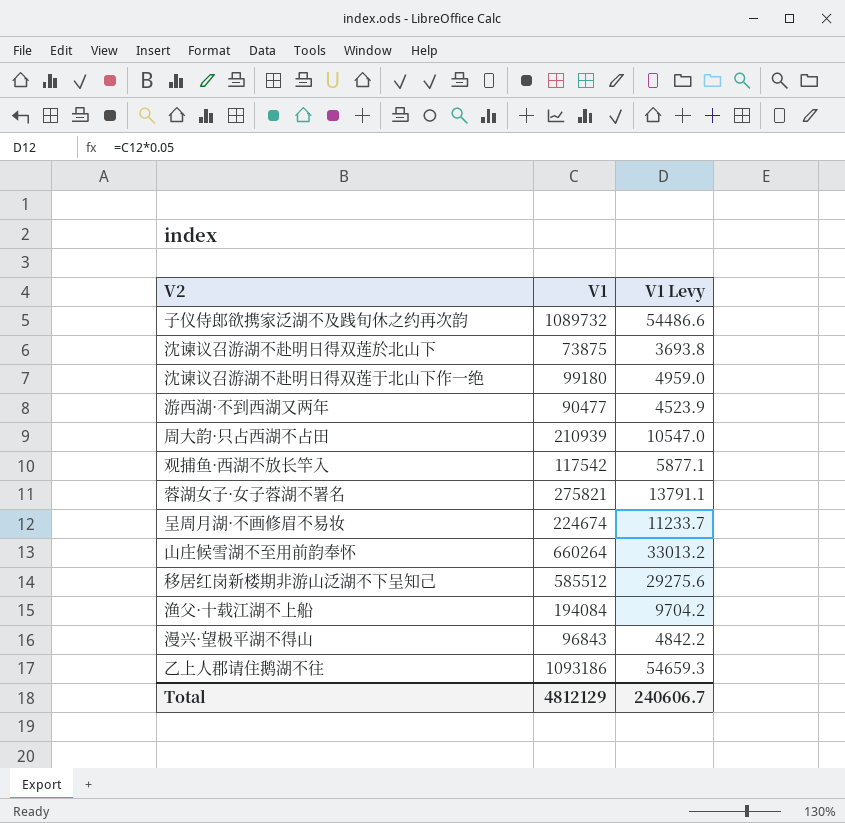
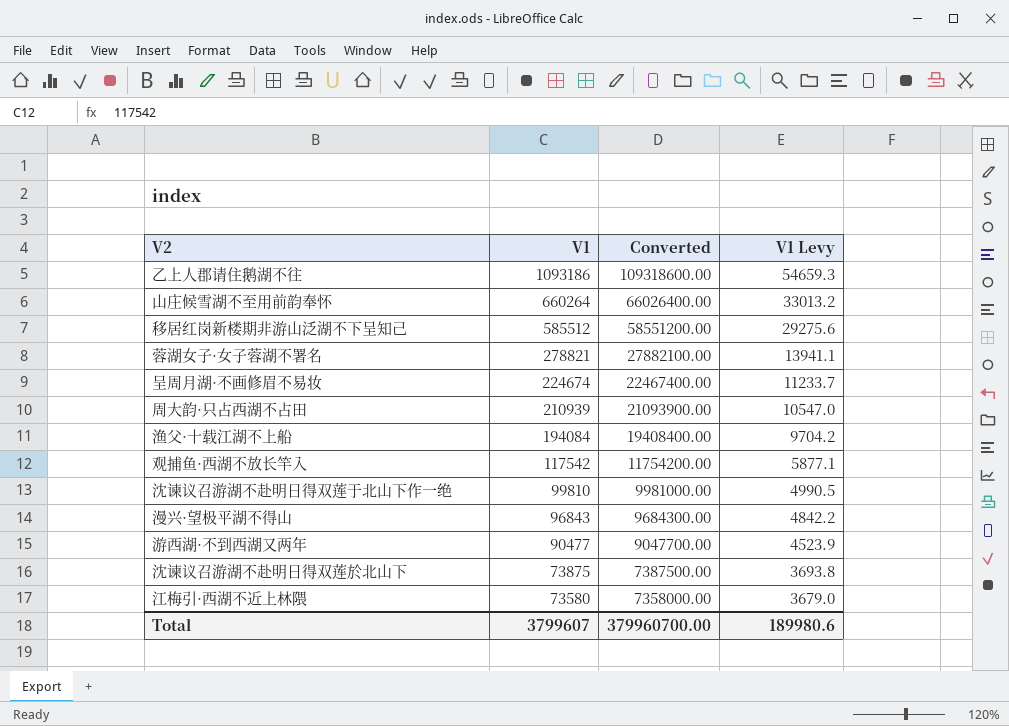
row order: none -> V1 descending
column Converted | formula: none -> [V1] * 100
row 子仪侍郎欲携家泛湖不及践旬休之约再次韵: 1089732 | 54486.6 -> none
蓉湖女子·女子蓉湖不署名 | V1: 275821 -> 278821
蓉湖女子·女子蓉湖不署名 | V1 Levy: 13791.1 -> 13941.1
沈谏议召游湖不赴明日得双莲于北山下作一绝 | V1: 99180 -> 99810
沈谏议召游湖不赴明日得双莲于北山下作一绝 | V1 Levy: 4959.0 -> 4990.5
row 江梅引·西湖不近上林隈: none -> 73580 | 7358000.00 | 3679.0
Total | V1: 4812129 -> 3799607
Total | V1 Levy: 240606.7 -> 189980.6

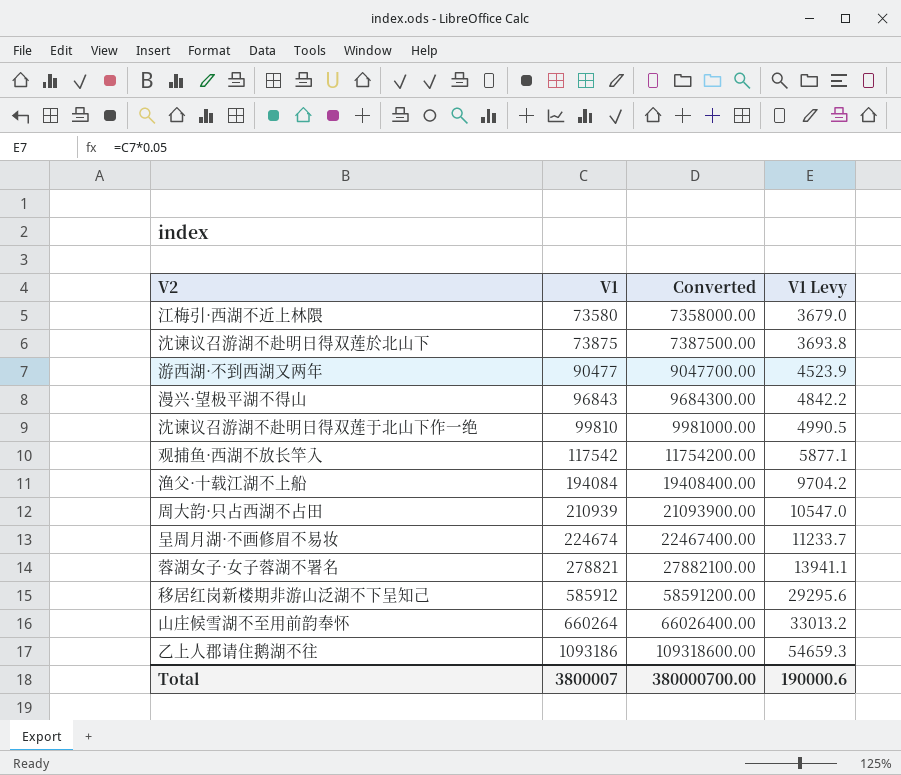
row order: V1 descending -> V1 ascending
移居红岗新楼期非游山泛湖不下呈知己 | V1: 585512 -> 585912
移居红岗新楼期非游山泛湖不下呈知己 | Converted: 58551200.00 -> 58591200.00
移居红岗新楼期非游山泛湖不下呈知己 | V1 Levy: 29275.6 -> 29295.6
Total | V1: 3799607 -> 3800007
Total | Converted: 379960700.00 -> 380000700.00
Total | V1 Levy: 189980.6 -> 190000.6

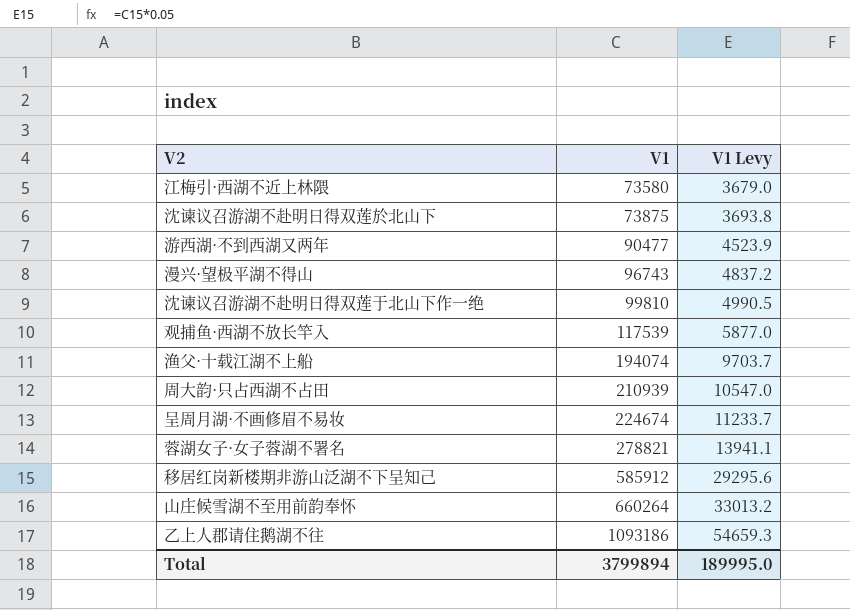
column Converted | formula: [V1] * 100 -> none
漫兴·望极平湖不得山 | V1: 96843 -> 96743
漫兴·望极平湖不得山 | V1 Levy: 4842.2 -> 4837.2
观捕鱼·西湖不放长竿入 | V1: 117542 -> 117539
观捕鱼·西湖不放长竿入 | V1 Levy: 5877.1 -> 5877.0
渔父·十载江湖不上船 | V1: 194084 -> 194074
渔父·十载江湖不上船 | V1 Levy: 9704.2 -> 9703.7
Total | V1: 3800007 -> 3799894
Total | V1 Levy: 190000.6 -> 189995.0

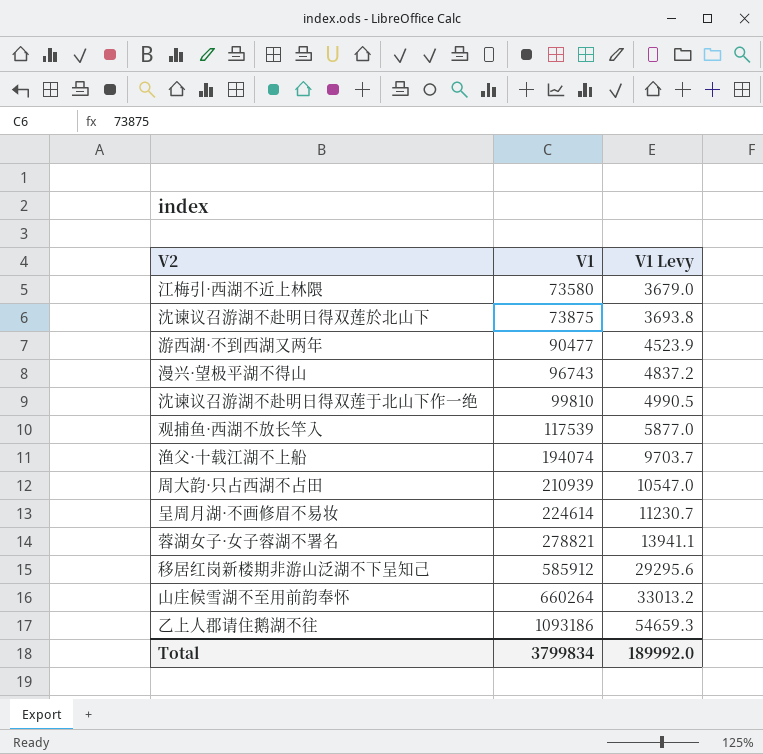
呈周月湖·不画修眉不易妆 | V1: 224674 -> 224614
呈周月湖·不画修眉不易妆 | V1 Levy: 11233.7 -> 11230.7
Total | V1: 3799894 -> 3799834
Total | V1 Levy: 189995.0 -> 189992.0

